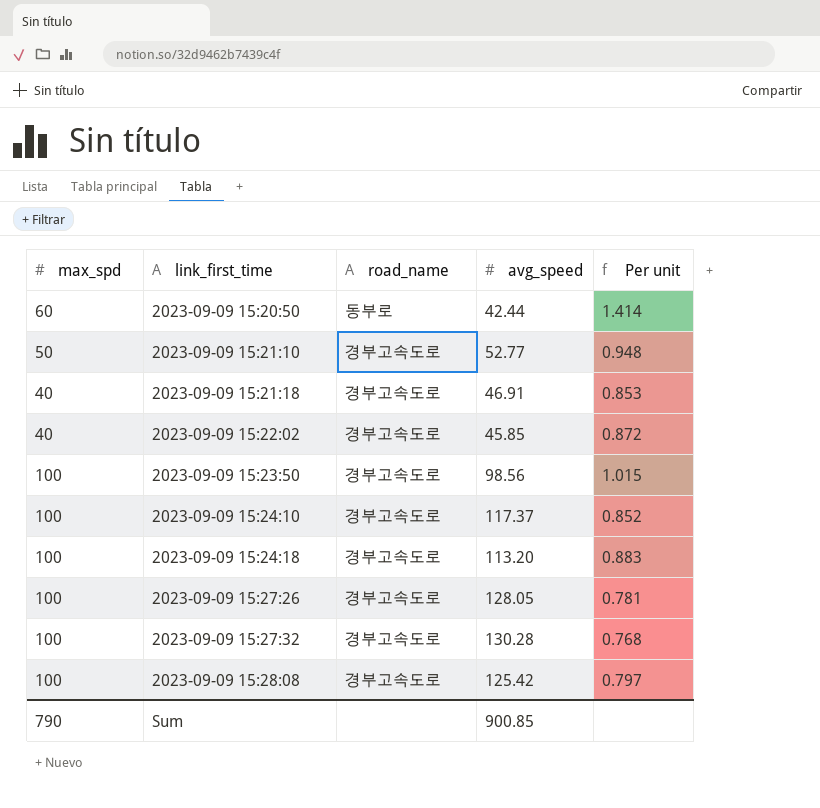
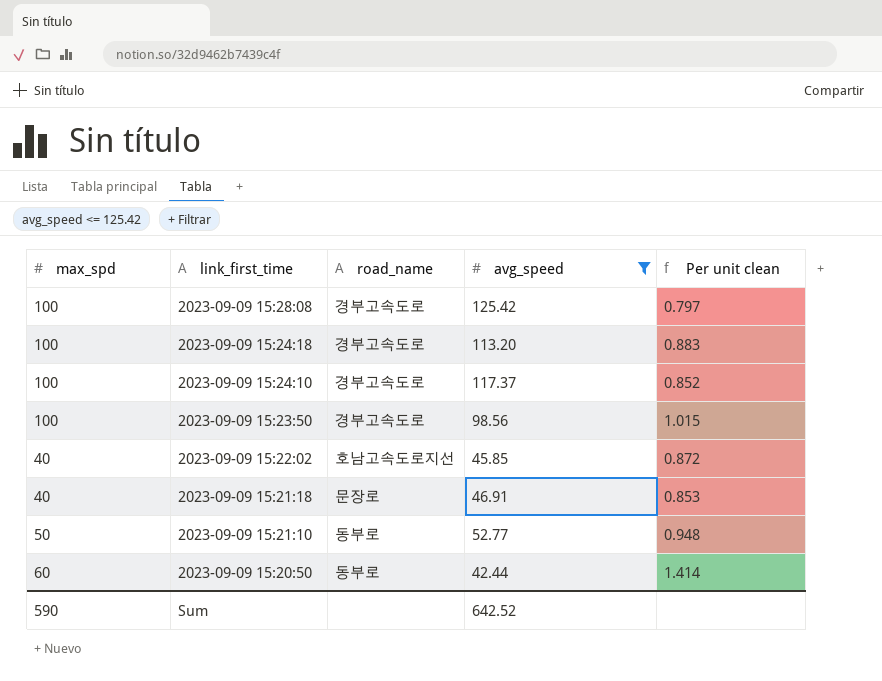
filter: none -> avg_speed <= 125.42
row order: link_first_time ascending -> link_first_time descending
column name: Per unit -> Per unit clean
2023-09-09 15:22:02 | road_name: 경부고속도로 -> 호남고속도로지선
2023-09-09 15:21:18 | road_name: 경부고속도로 -> 문장로
2023-09-09 15:21:10 | road_name: 경부고속도로 -> 동부로
Sum | max_spd: 790 -> 590
Sum | avg_speed: 900.85 -> 642.52

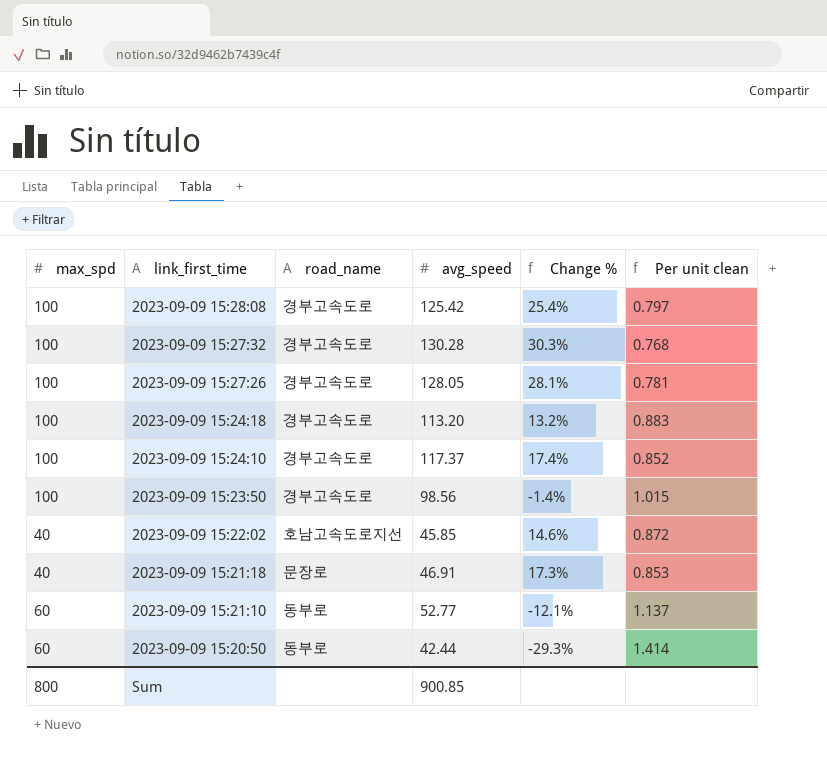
filter: avg_speed <= 125.42 -> none
column Change % | formula: none -> ([avg_speed] - [max_spd]) / [max_spd]
2023-09-09 15:21:10 | max_spd: 50 -> 60
2023-09-09 15:21:10 | Per unit clean: 0.948 -> 1.137
Sum | max_spd: 590 -> 800
Sum | avg_speed: 642.52 -> 900.85

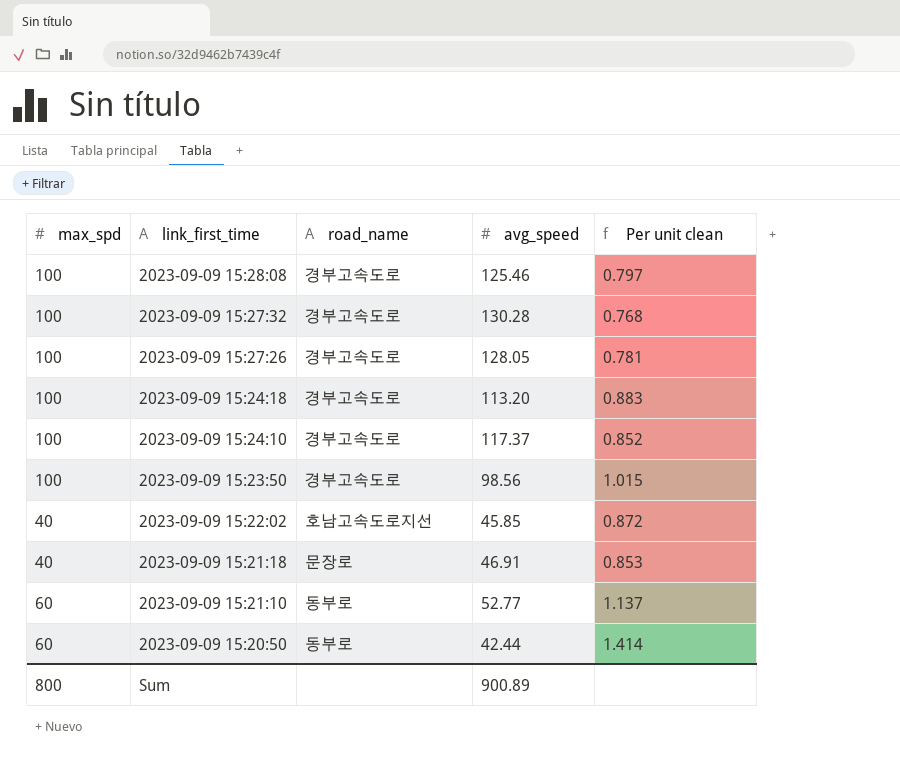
column Change % | formula: ([avg_speed] - [max_spd]) / [max_spd] -> none
2023-09-09 15:28:08 | avg_speed: 125.42 -> 125.46
Sum | avg_speed: 900.85 -> 900.89

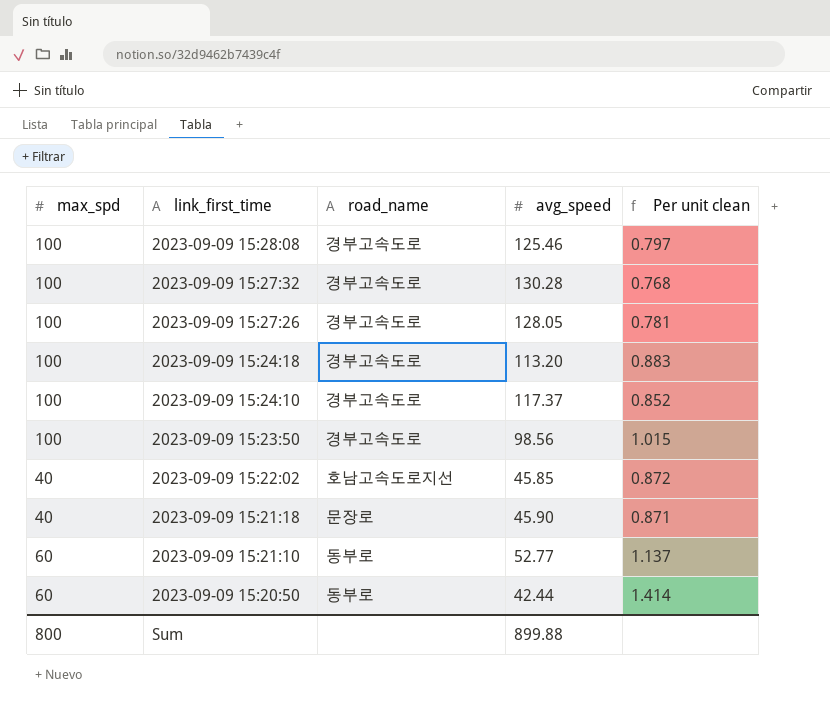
2023-09-09 15:21:18 | avg_speed: 46.91 -> 45.90
2023-09-09 15:21:18 | Per unit clean: 0.853 -> 0.871
Sum | avg_speed: 900.89 -> 899.88

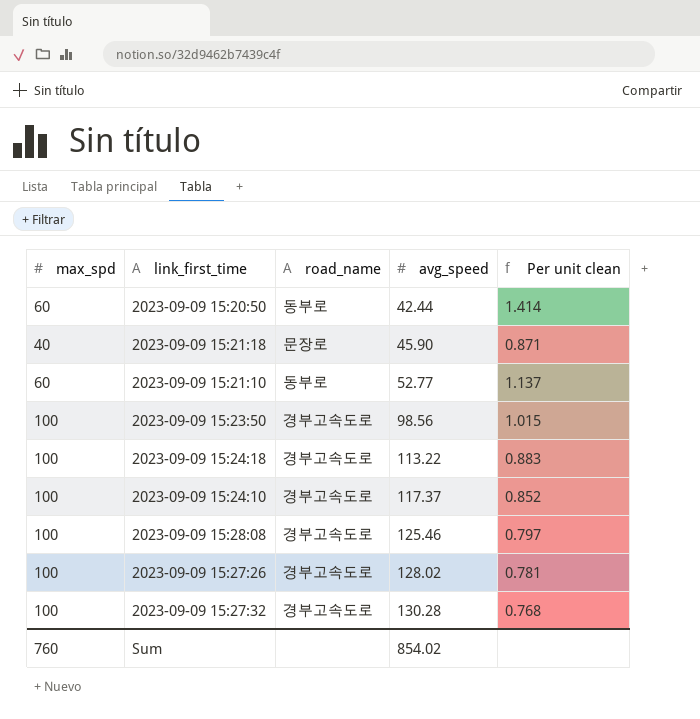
row order: link_first_time descending -> avg_speed ascending
row 2023-09-09 15:22:02: 40 | 호남고속도로지선 | 45.85 | 0.872 -> none
2023-09-09 15:24:18 | avg_speed: 113.20 -> 113.22
2023-09-09 15:27:26 | avg_speed: 128.05 -> 128.02
Sum | max_spd: 800 -> 760
Sum | avg_speed: 899.88 -> 854.02

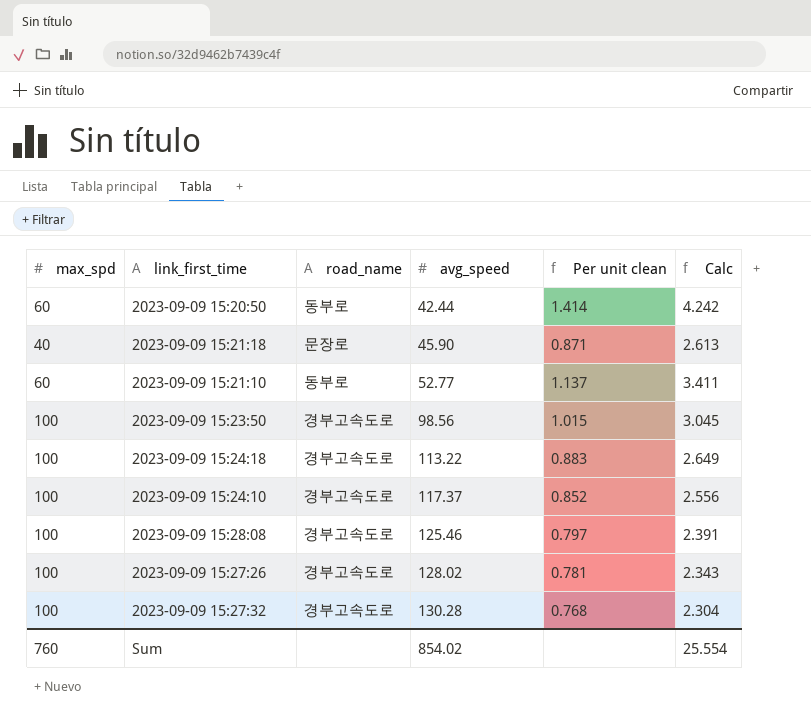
column Calc | formula: none -> [Per unit clean] * 3

